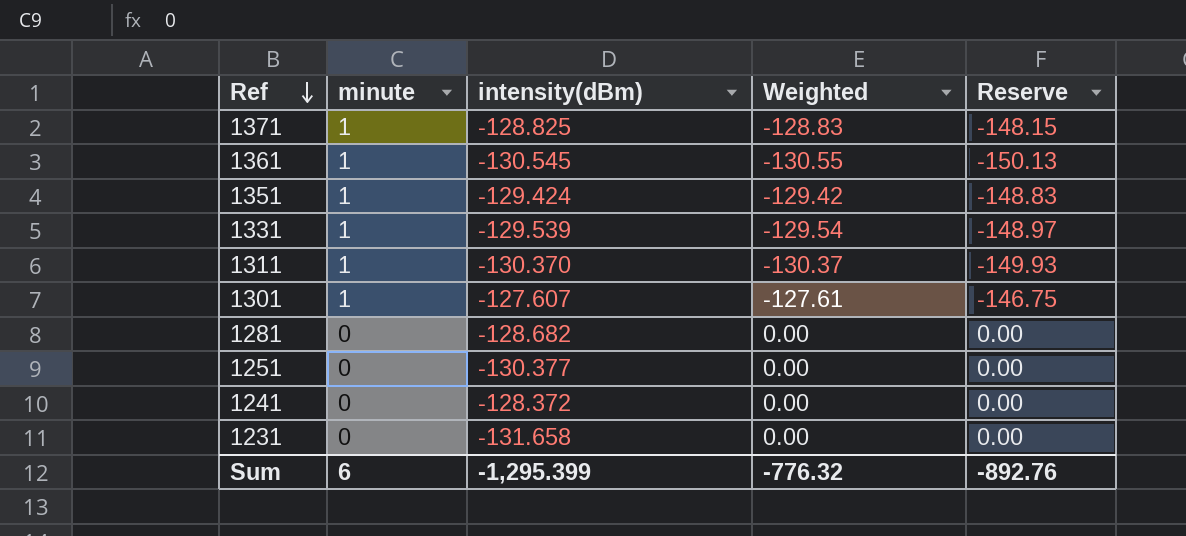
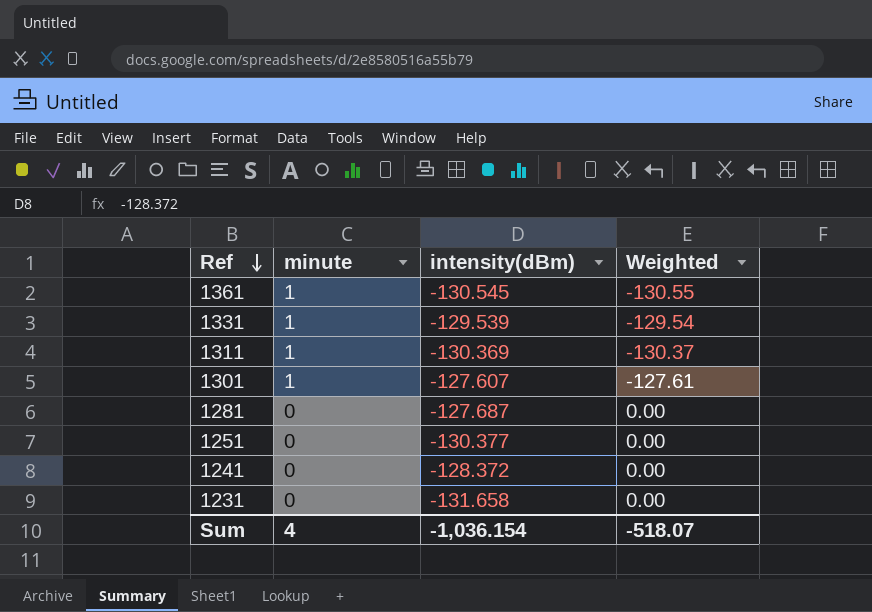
column Reserve | formula: [Weighted] * 1.15 -> none
row 1371: 1 | -128.825 | -128.83 | -148.15 -> none
row 1351: 1 | -129.424 | -129.42 | -148.83 -> none
1311 | intensity(dBm): -130.370 -> -130.369
1281 | intensity(dBm): -128.682 -> -127.687
Sum | minute: 6 -> 4
Sum | intensity(dBm): -1,295.399 -> -1,036.154
Sum | Weighted: -776.32 -> -518.07

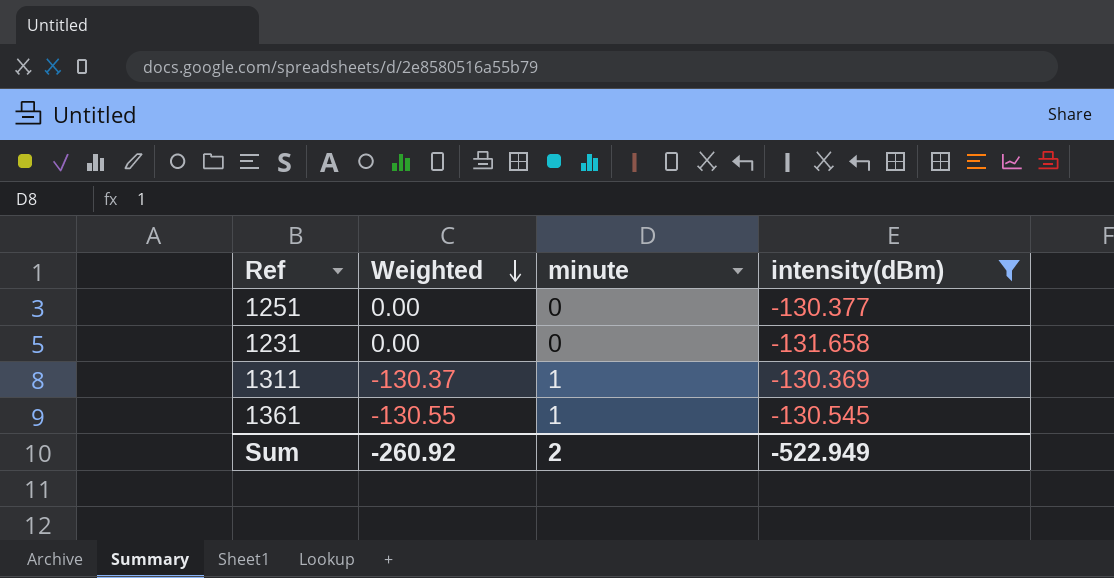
filter: none -> intensity(dBm) <= -130.369
row order: Ref descending -> Weighted descending
column Weighted | position: 4 -> 2
Sum | Weighted: -518.07 -> -260.92
Sum | minute: 4 -> 2
Sum | intensity(dBm): -1,036.154 -> -522.949

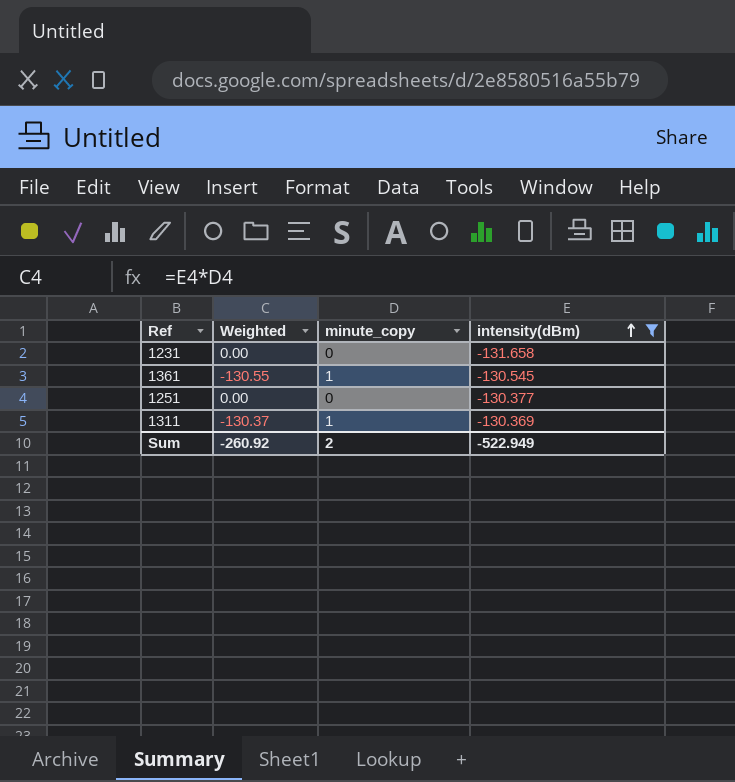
row order: Weighted descending -> intensity(dBm) ascending
column name: minute -> minute_copy

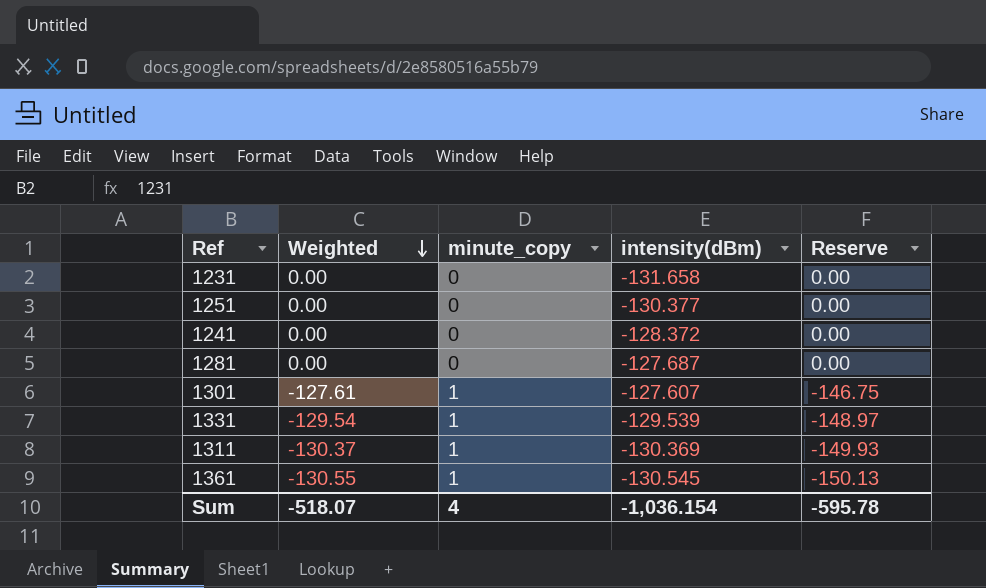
filter: intensity(dBm) <= -130.369 -> none
row order: intensity(dBm) ascending -> Weighted descending
column Reserve | formula: none -> [Weighted] * 1.15
Sum | Weighted: -260.92 -> -518.07
Sum | minute_copy: 2 -> 4
Sum | intensity(dBm): -522.949 -> -1,036.154

